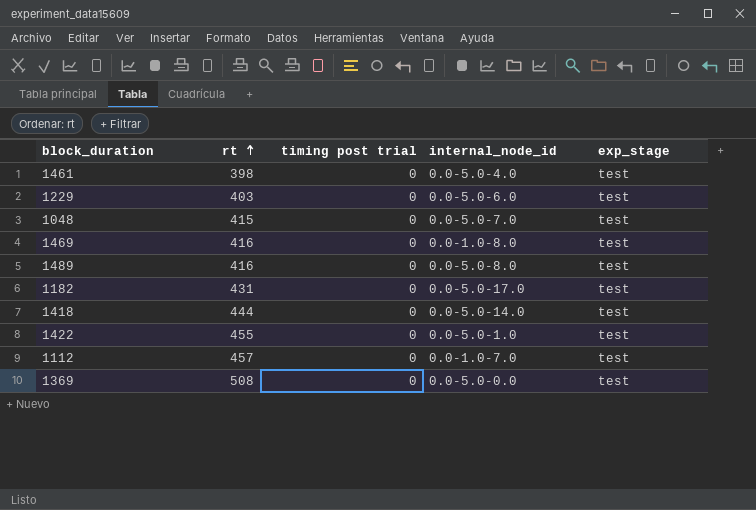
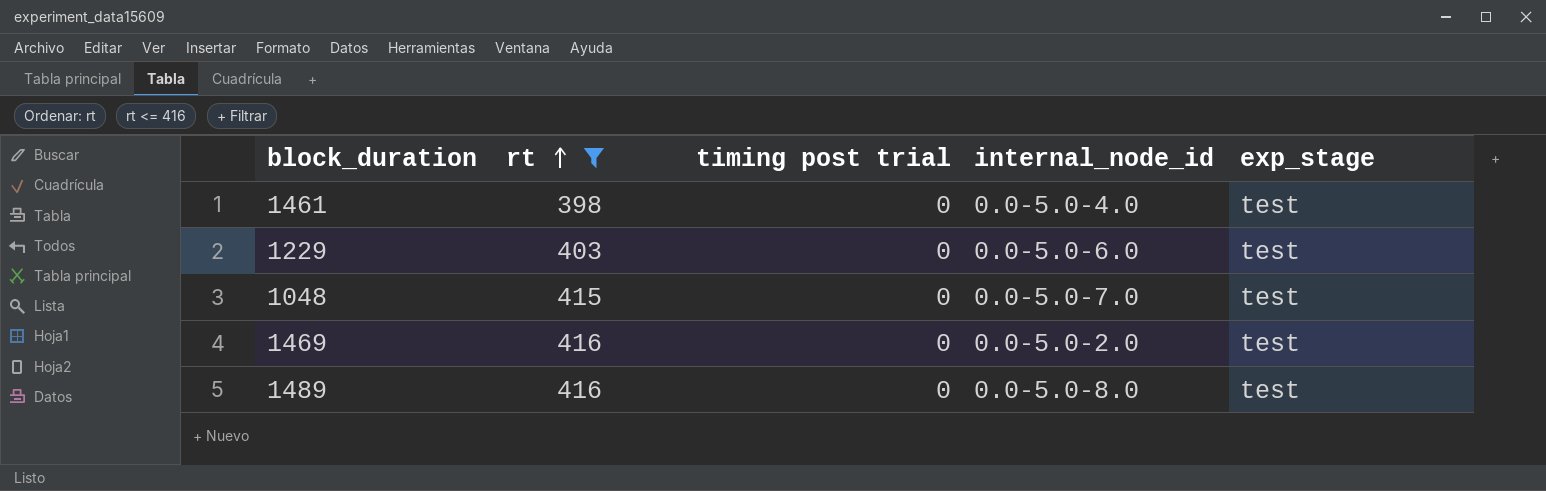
filter: none -> rt <= 416
1469 | internal_node_id: 0.0-1.0-8.0 -> 0.0-5.0-2.0

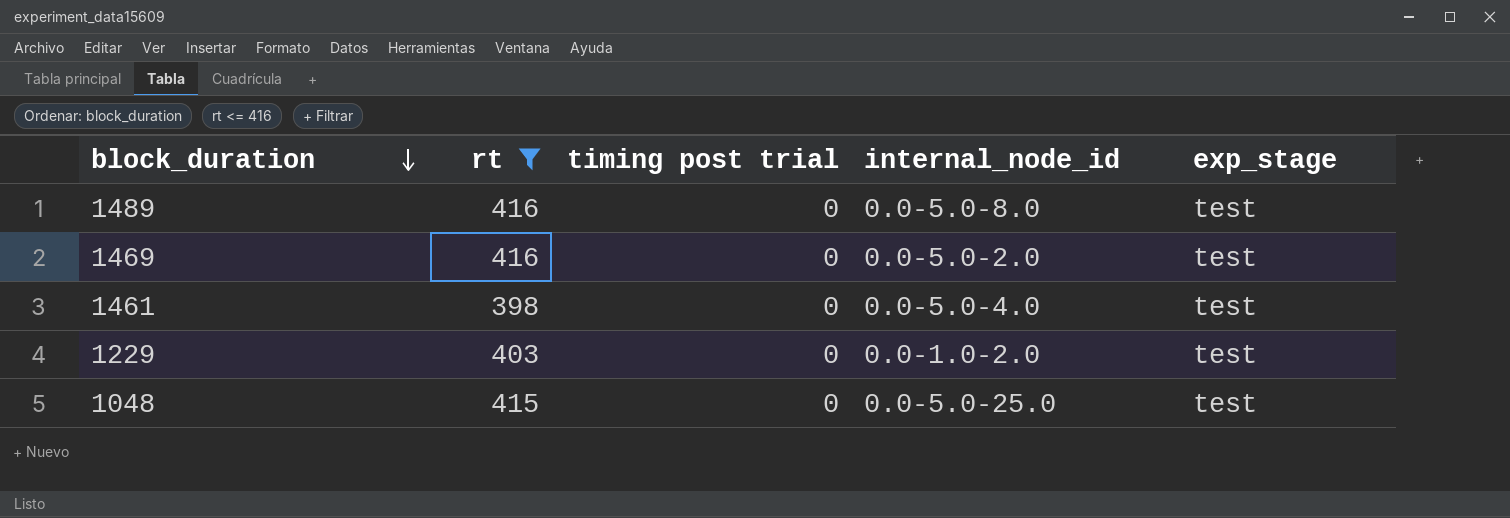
row order: rt ascending -> block_duration descending
1229 | internal_node_id: 0.0-5.0-6.0 -> 0.0-1.0-2.0
1048 | internal_node_id: 0.0-5.0-7.0 -> 0.0-5.0-25.0

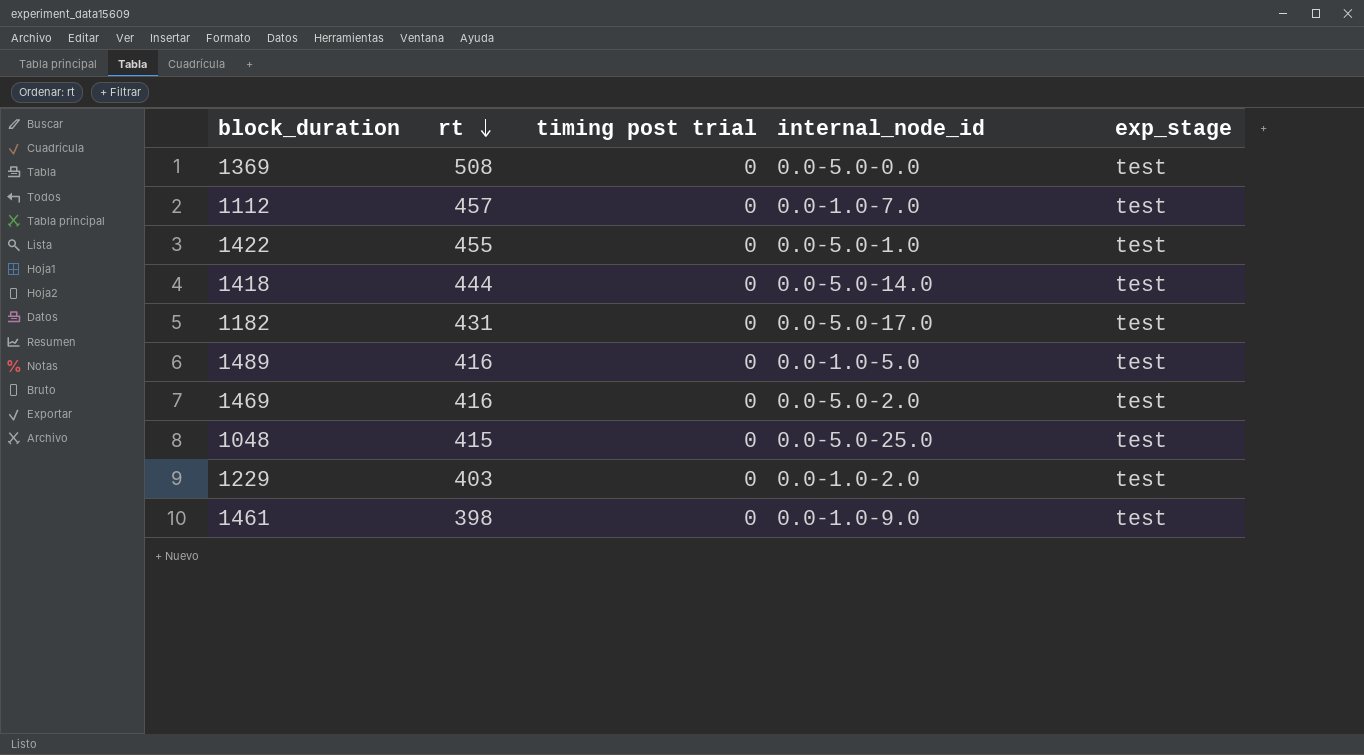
filter: rt <= 416 -> none
row order: block_duration descending -> rt descending
1489 | internal_node_id: 0.0-5.0-8.0 -> 0.0-1.0-5.0
1461 | internal_node_id: 0.0-5.0-4.0 -> 0.0-1.0-9.0

